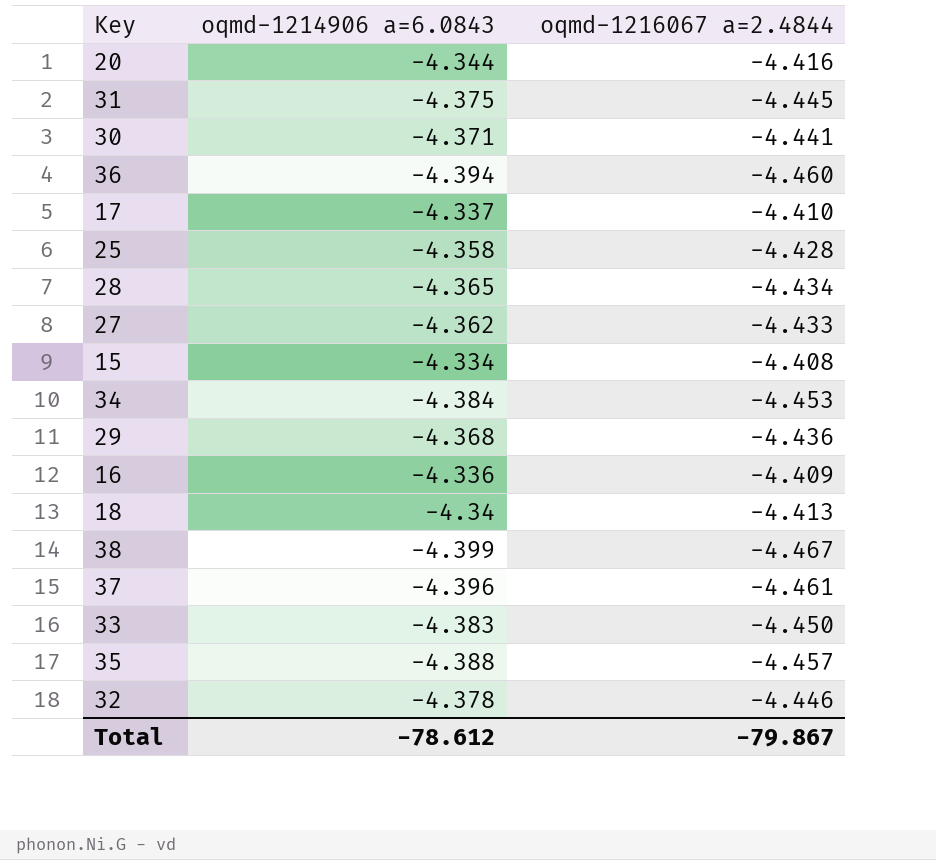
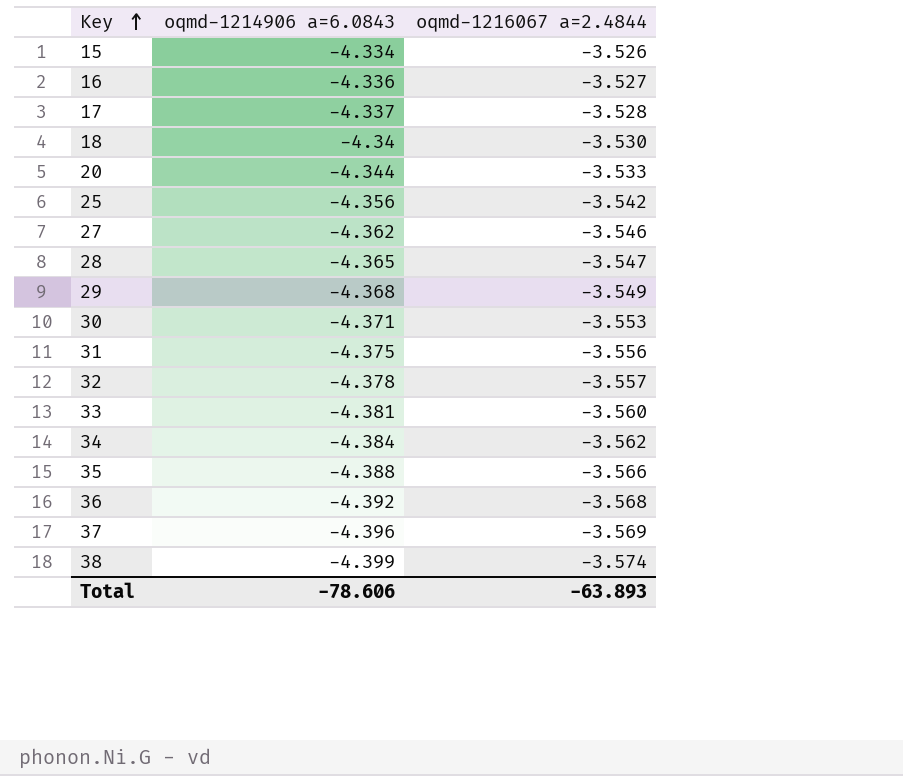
row order: none -> Key ascending
15 | oqmd-1216067 a=2.4844: -4.408 -> -3.526
16 | oqmd-1216067 a=2.4844: -4.409 -> -3.527
17 | oqmd-1216067 a=2.4844: -4.410 -> -3.528
18 | oqmd-1216067 a=2.4844: -4.413 -> -3.530
20 | oqmd-1216067 a=2.4844: -4.416 -> -3.533
25 | oqmd-1214906 a=6.0843: -4.358 -> -4.356
25 | oqmd-1216067 a=2.4844: -4.428 -> -3.542
27 | oqmd-1216067 a=2.4844: -4.433 -> -3.546
28 | oqmd-1216067 a=2.4844: -4.434 -> -3.547
29 | oqmd-1216067 a=2.4844: -4.436 -> -3.549
30 | oqmd-1216067 a=2.4844: -4.441 -> -3.553
31 | oqmd-1216067 a=2.4844: -4.445 -> -3.556
32 | oqmd-1216067 a=2.4844: -4.446 -> -3.557
33 | oqmd-1214906 a=6.0843: -4.383 -> -4.381
33 | oqmd-1216067 a=2.4844: -4.450 -> -3.560
34 | oqmd-1216067 a=2.4844: -4.453 -> -3.562
35 | oqmd-1216067 a=2.4844: -4.457 -> -3.566
36 | oqmd-1214906 a=6.0843: -4.394 -> -4.392
36 | oqmd-1216067 a=2.4844: -4.460 -> -3.568
37 | oqmd-1216067 a=2.4844: -4.461 -> -3.569
38 | oqmd-1216067 a=2.4844: -4.467 -> -3.574
Total | oqmd-1214906 a=6.0843: -78.612 -> -78.606
Total | oqmd-1216067 a=2.4844: -79.867 -> -63.893

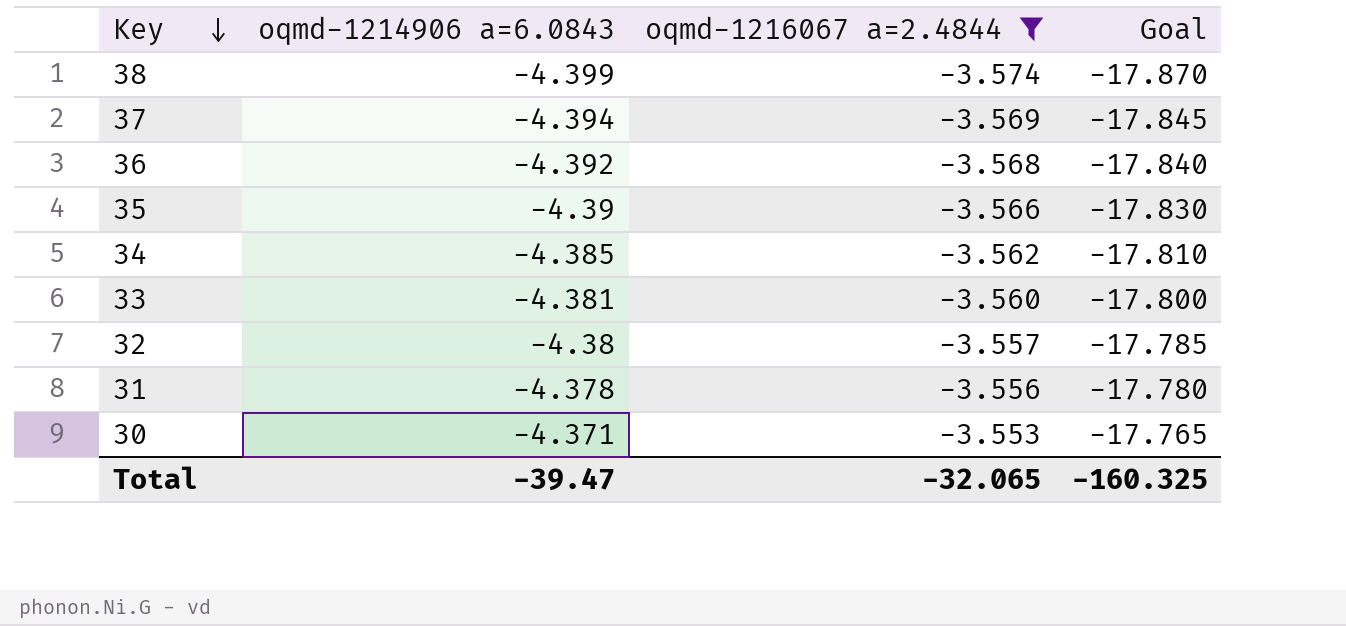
filter: none -> oqmd-1216067 a=2.4844 <= -3.553
row order: Key ascending -> Key descending
column Goal | formula: none -> [oqmd-1216067 a=2.4844] * 5
37 | oqmd-1214906 a=6.0843: -4.396 -> -4.394
35 | oqmd-1214906 a=6.0843: -4.388 -> -4.39
34 | oqmd-1214906 a=6.0843: -4.384 -> -4.385
32 | oqmd-1214906 a=6.0843: -4.378 -> -4.38
31 | oqmd-1214906 a=6.0843: -4.375 -> -4.378
Total | oqmd-1214906 a=6.0843: -78.606 -> -39.47
Total | oqmd-1216067 a=2.4844: -63.893 -> -32.065

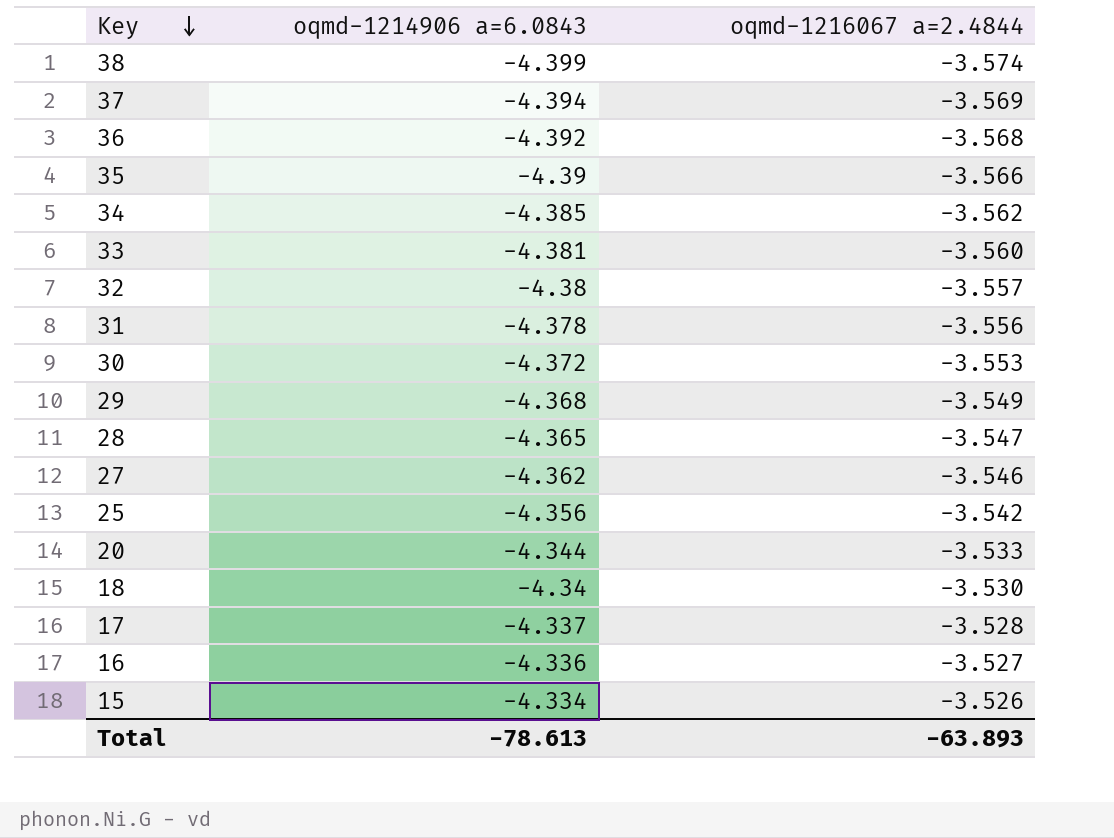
filter: oqmd-1216067 a=2.4844 <= -3.553 -> none
column Goal | formula: [oqmd-1216067 a=2.4844] * 5 -> none
30 | oqmd-1214906 a=6.0843: -4.371 -> -4.372
Total | oqmd-1214906 a=6.0843: -39.47 -> -78.613
Total | oqmd-1216067 a=2.4844: -32.065 -> -63.893

